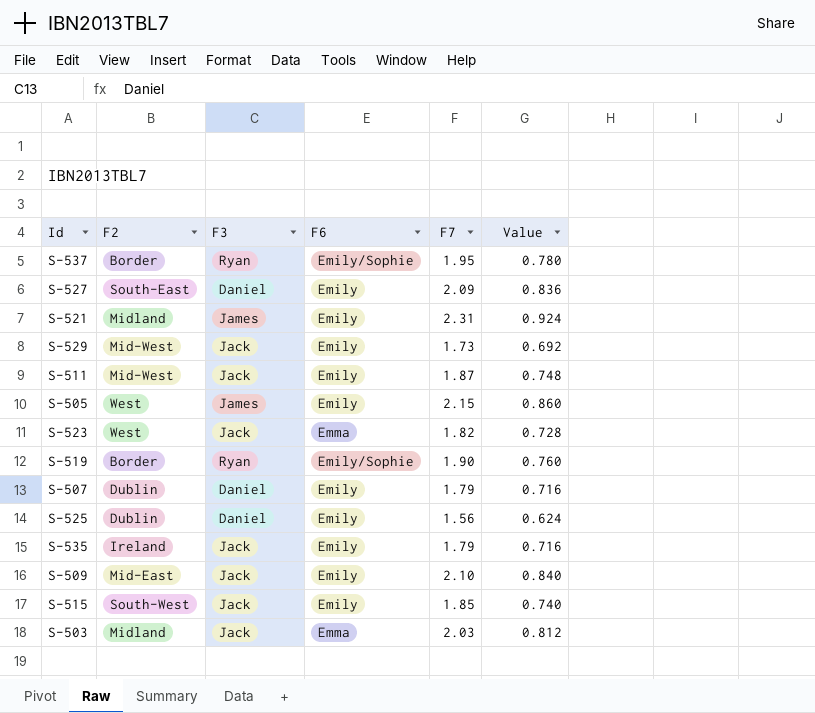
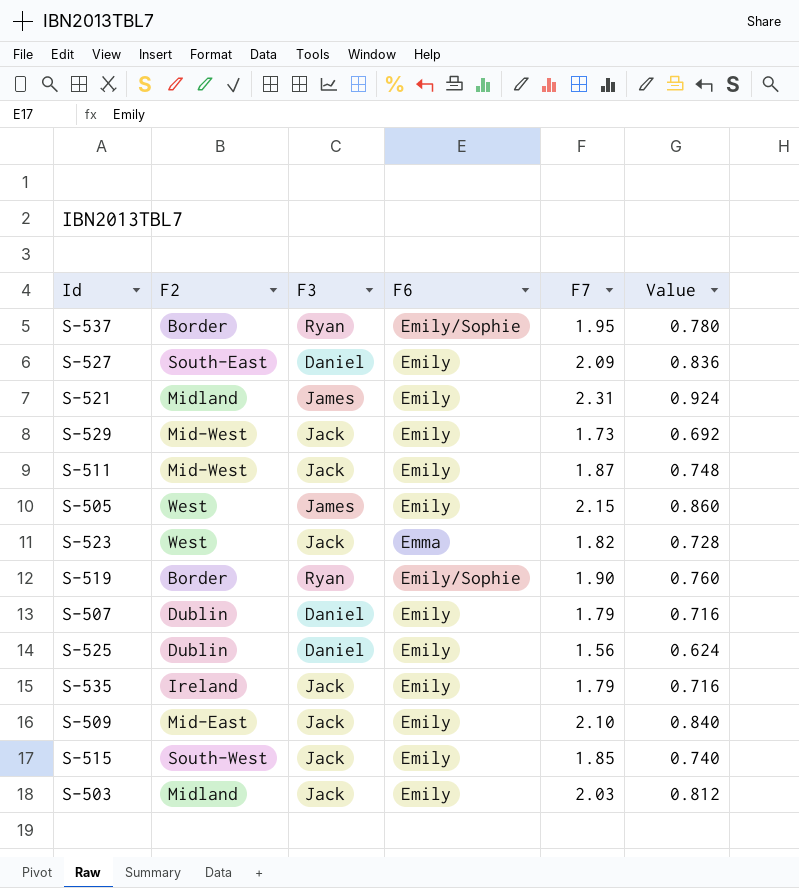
S-503 | F6: Emma -> Emily

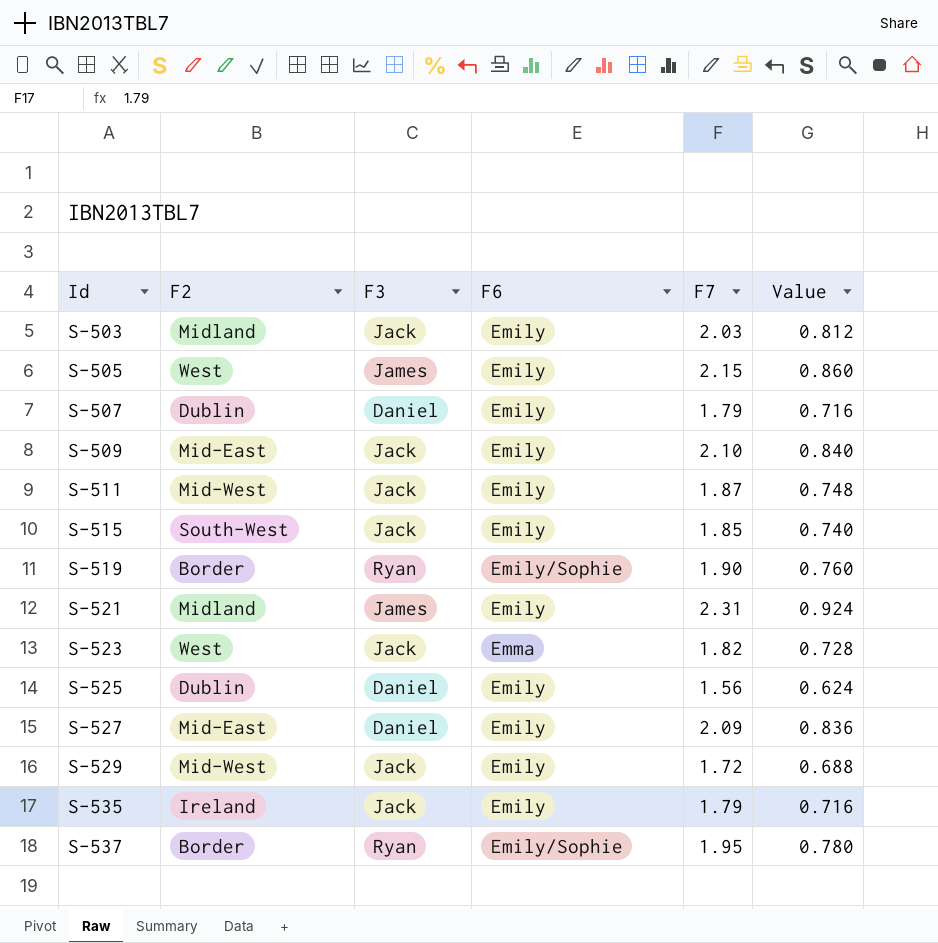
row order: none -> Id ascending
S-527 | F2: South-East -> Mid-East
S-529 | F7: 1.73 -> 1.72
S-529 | Value: 0.692 -> 0.688

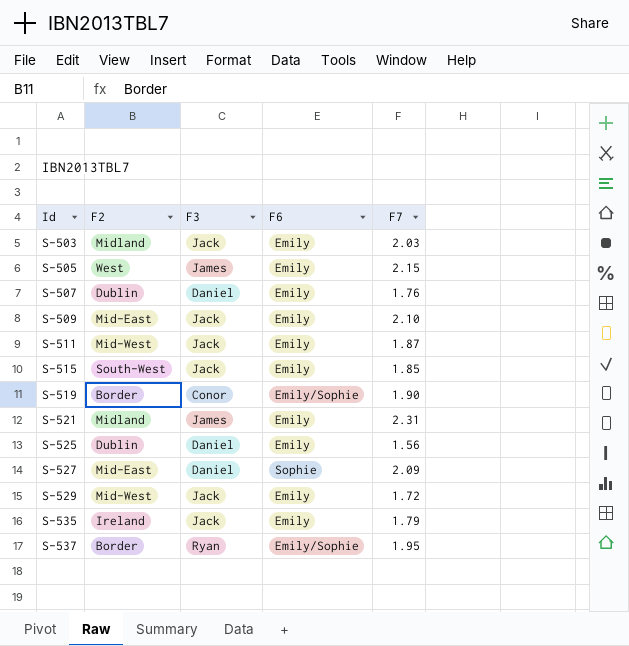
column Value | formula: [F7] * 0.4 -> none
row S-523: West | Jack | Emma | 1.82 | 0.728 -> none
S-507 | F7: 1.79 -> 1.76
S-519 | F3: Ryan -> Conor
S-527 | F6: Emily -> Sophie

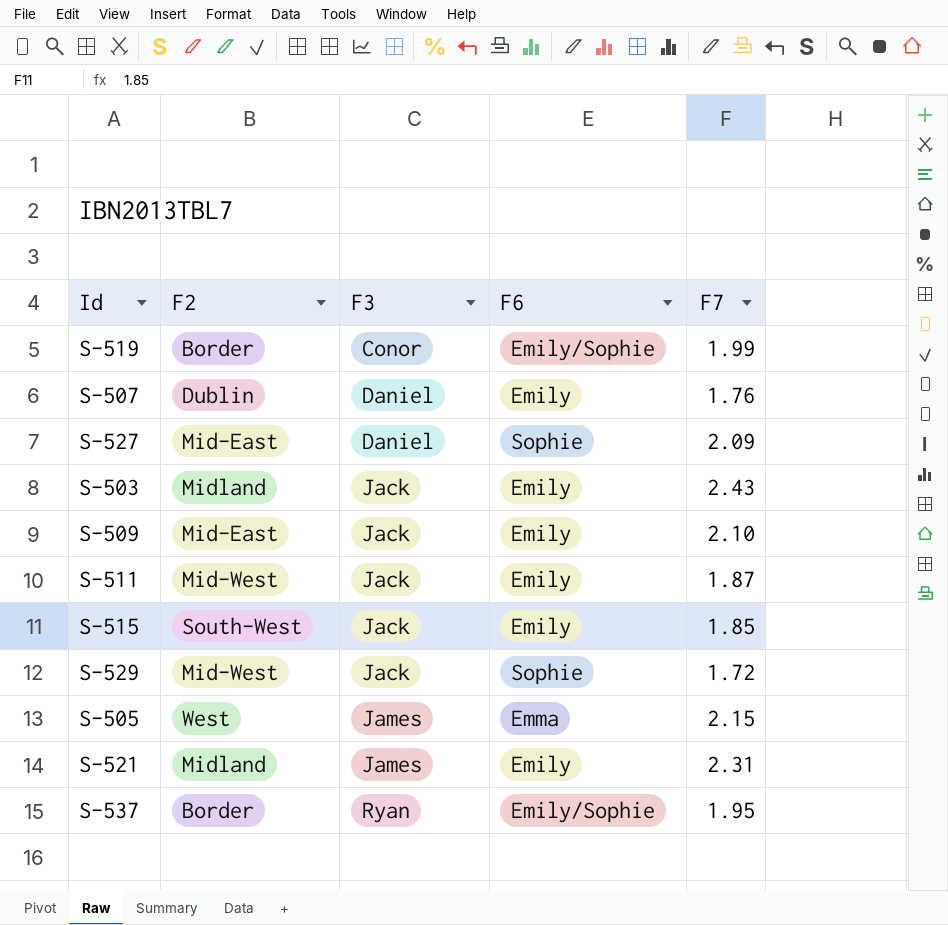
row order: Id ascending -> F3 ascending
row S-525: Dublin | Daniel | Emily | 1.56 -> none
row S-535: Ireland | Jack | Emily | 1.79 -> none
S-519 | F7: 1.90 -> 1.99
S-503 | F7: 2.03 -> 2.43
S-529 | F6: Emily -> Sophie
S-505 | F6: Emily -> Emma

